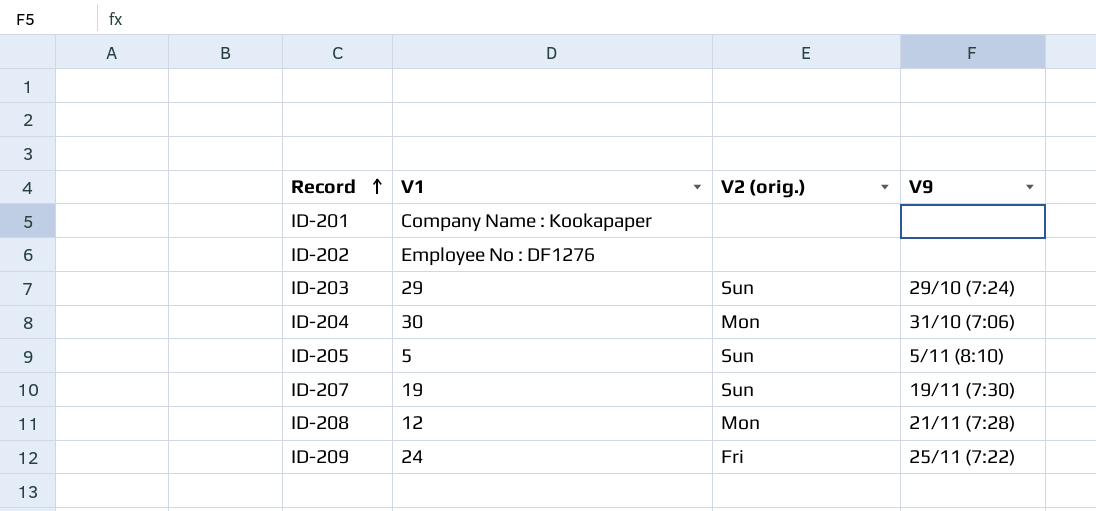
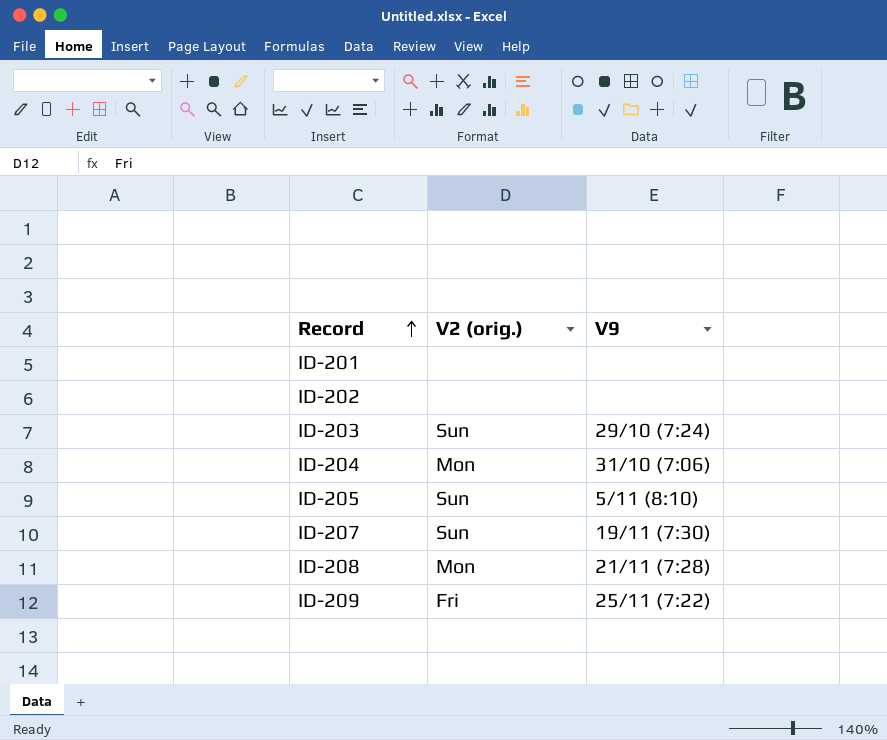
column V1 | position: 2 -> none

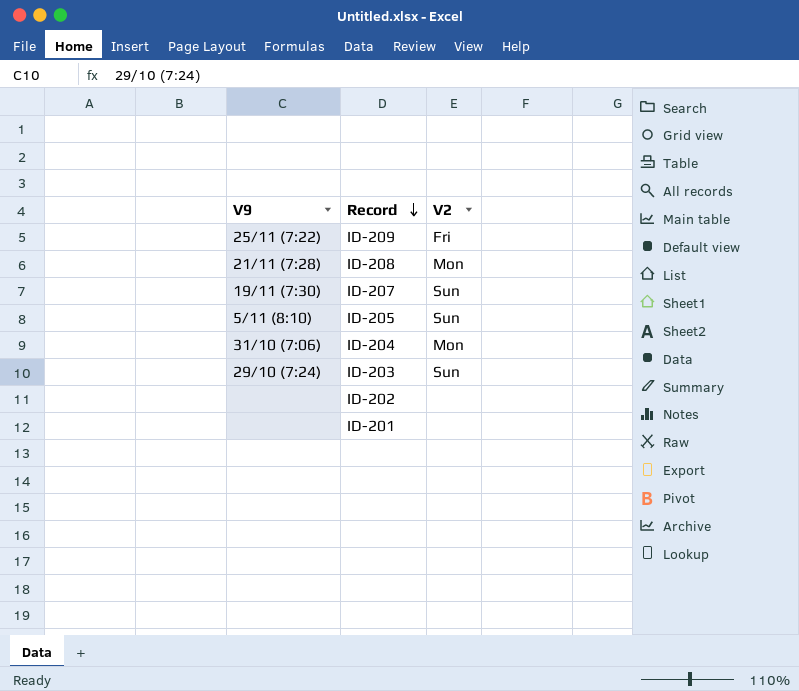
row order: Record ascending -> Record descending
column V9 | position: 3 -> 1
column name: V2 (orig.) -> V2

